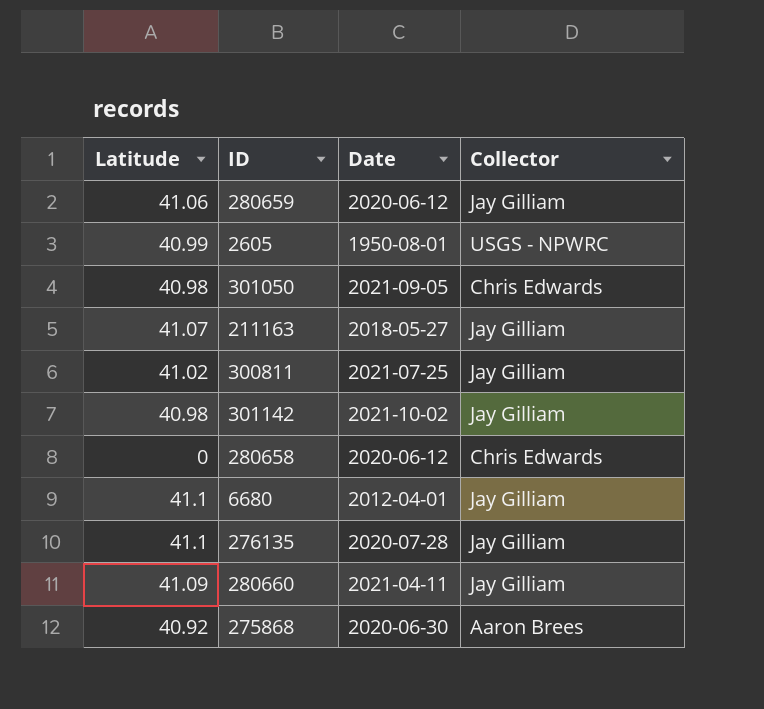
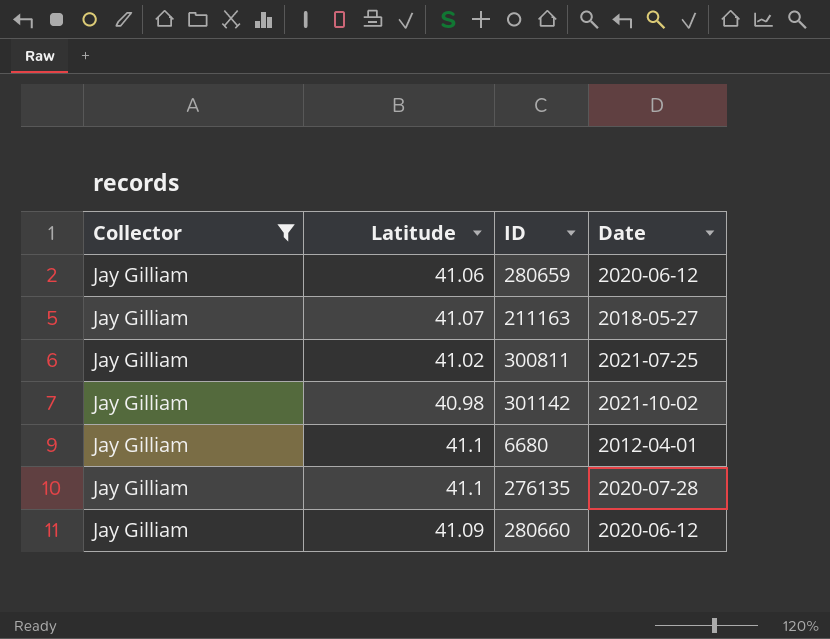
filter: none -> Collector = Jay Gilliam
column Collector | position: 4 -> 1
280660 | Date: 2021-04-11 -> 2020-06-12

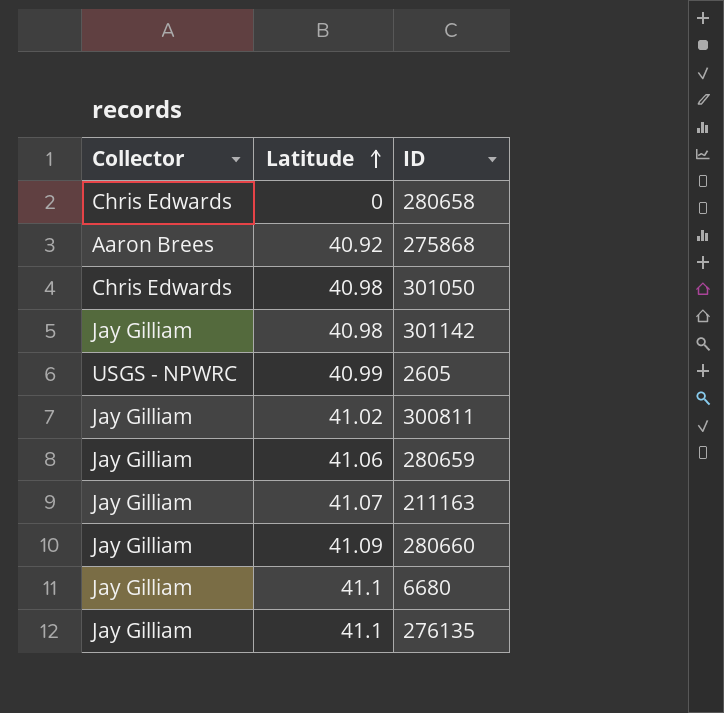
filter: Collector = Jay Gilliam -> none
row order: none -> Latitude ascending
column Date | position: 4 -> none

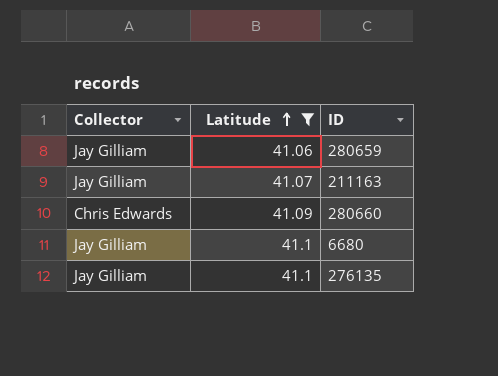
filter: none -> Latitude >= 41.06
280660 | Collector: Jay Gilliam -> Chris Edwards

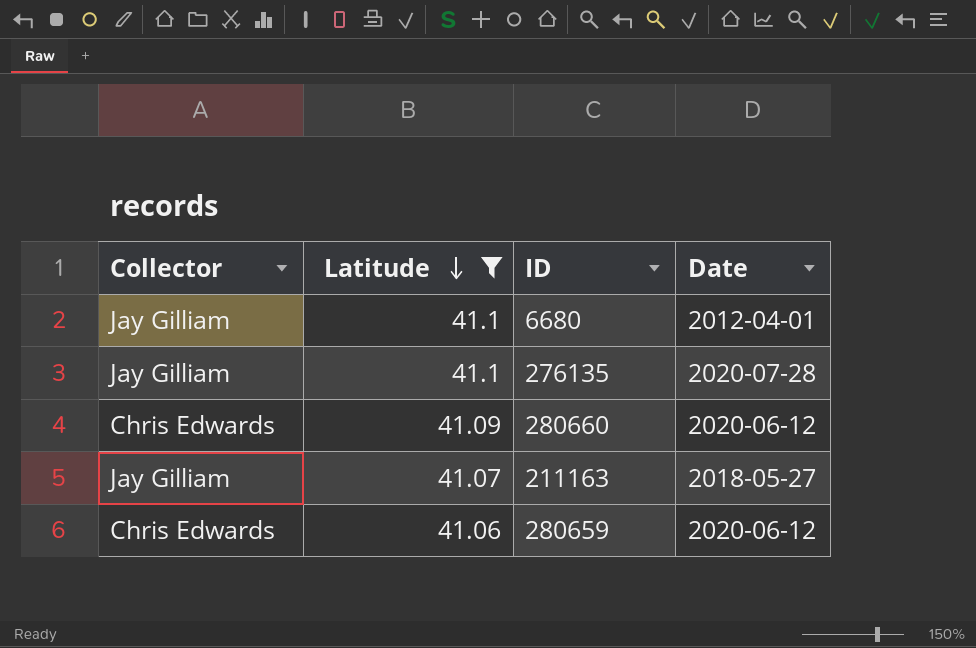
row order: Latitude ascending -> Latitude descending
column Date | position: none -> 4
280659 | Collector: Jay Gilliam -> Chris Edwards

